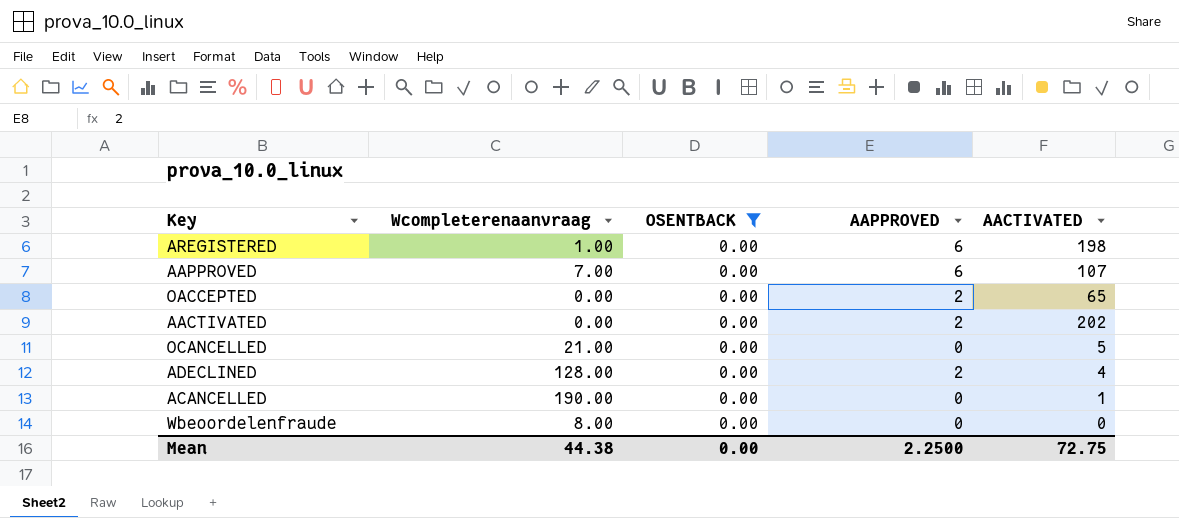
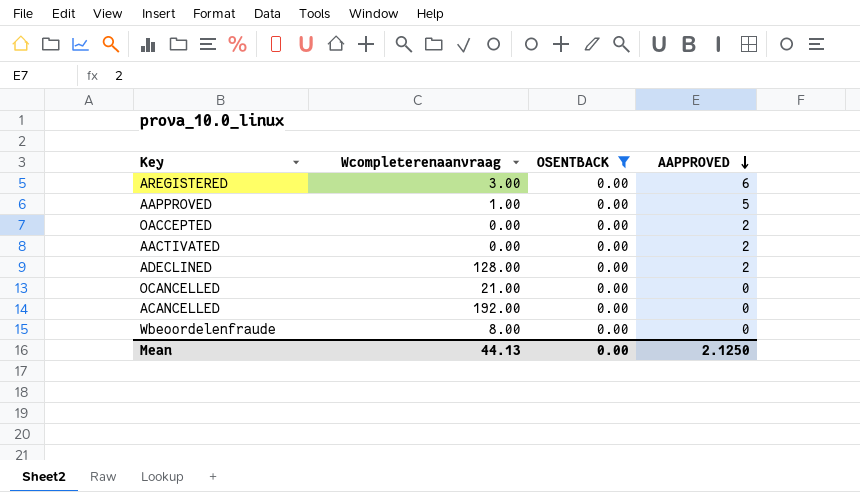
row order: none -> AAPPROVED descending
column AACTIVATED | position: 5 -> none
AREGISTERED | Wcompleterenaanvraag: 1.00 -> 3.00
AAPPROVED | Wcompleterenaanvraag: 7.00 -> 1.00
AAPPROVED | AAPPROVED: 6 -> 5
ACANCELLED | Wcompleterenaanvraag: 190.00 -> 192.00
Mean | Wcompleterenaanvraag: 44.38 -> 44.13
Mean | AAPPROVED: 2.2500 -> 2.1250

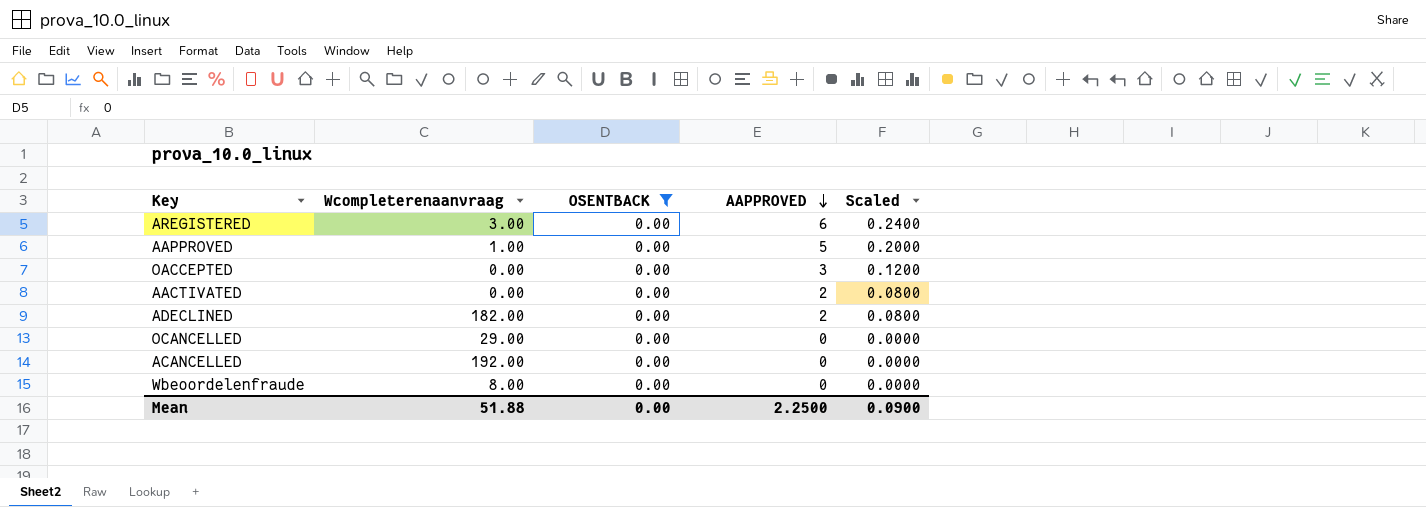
column Scaled | formula: none -> [AAPPROVED] * 0.04
OACCEPTED | AAPPROVED: 2 -> 3
ADECLINED | Wcompleterenaanvraag: 128.00 -> 182.00
OCANCELLED | Wcompleterenaanvraag: 21.00 -> 29.00
Mean | Wcompleterenaanvraag: 44.13 -> 51.88
Mean | AAPPROVED: 2.1250 -> 2.2500

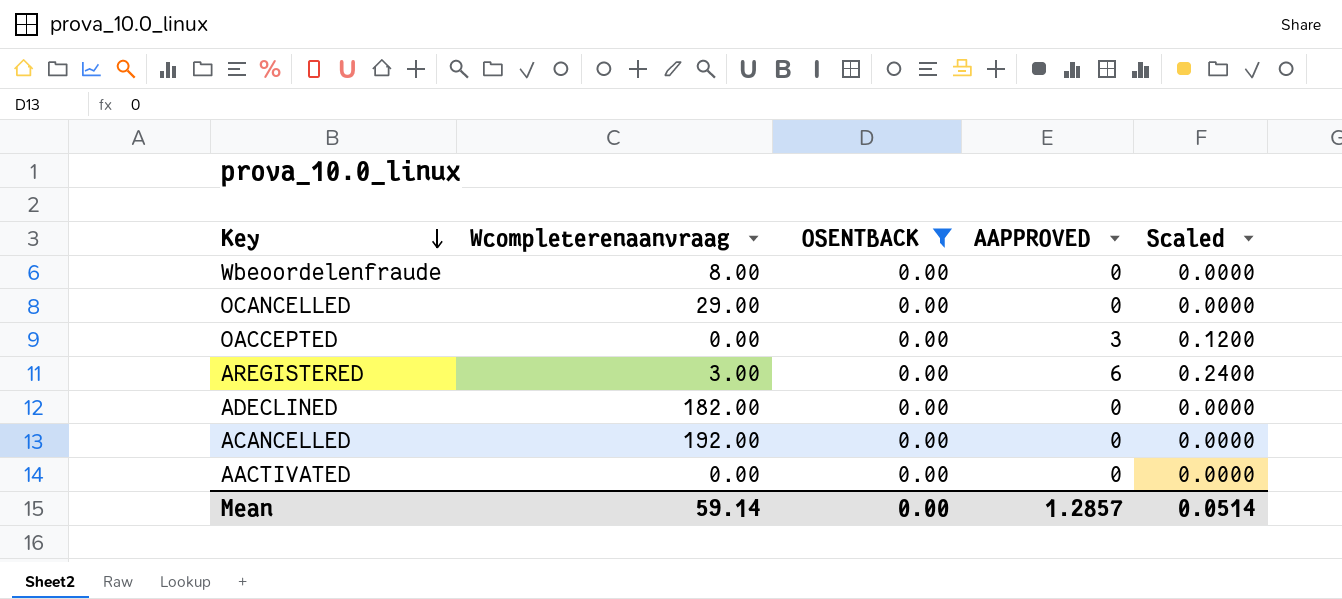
row order: AAPPROVED descending -> Key descending
row AAPPROVED: 1.00 | 0.00 | 5 | 0.2000 -> none
ADECLINED | AAPPROVED: 2 -> 0
ADECLINED | Scaled: 0.0800 -> 0.0000
AACTIVATED | AAPPROVED: 2 -> 0
AACTIVATED | Scaled: 0.0800 -> 0.0000
Mean | Wcompleterenaanvraag: 51.88 -> 59.14
Mean | AAPPROVED: 2.2500 -> 1.2857
Mean | Scaled: 0.0900 -> 0.0514

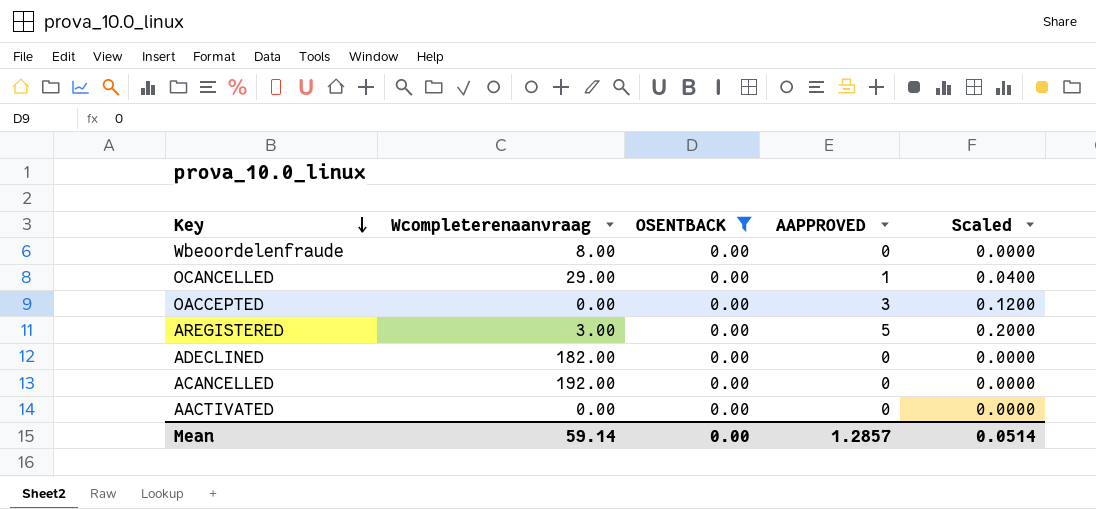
OCANCELLED | AAPPROVED: 0 -> 1
OCANCELLED | Scaled: 0.0000 -> 0.0400
AREGISTERED | AAPPROVED: 6 -> 5
AREGISTERED | Scaled: 0.2400 -> 0.2000

